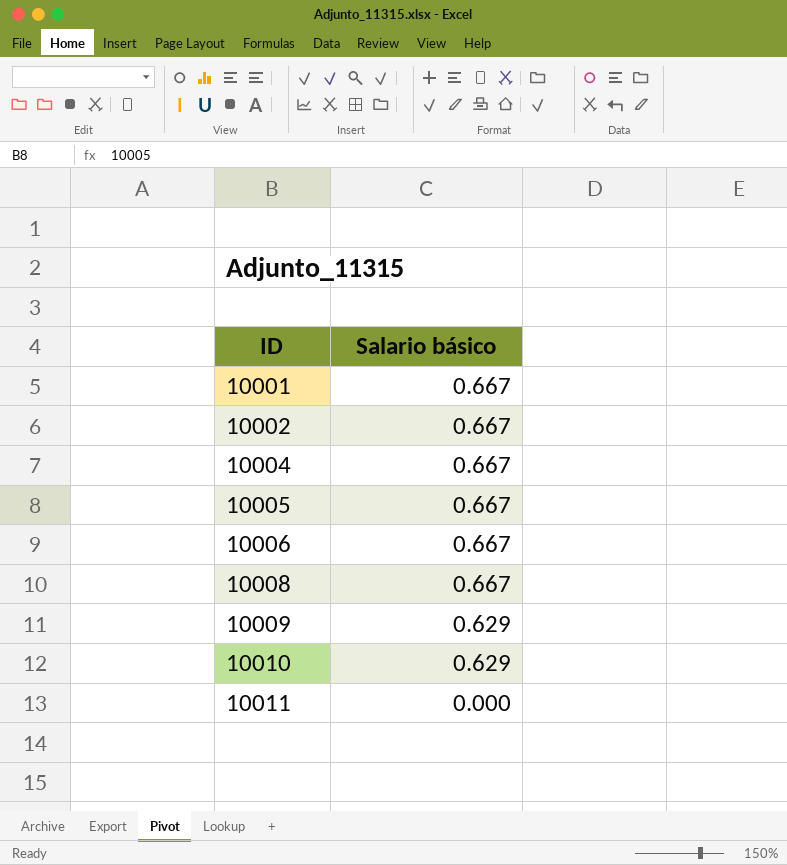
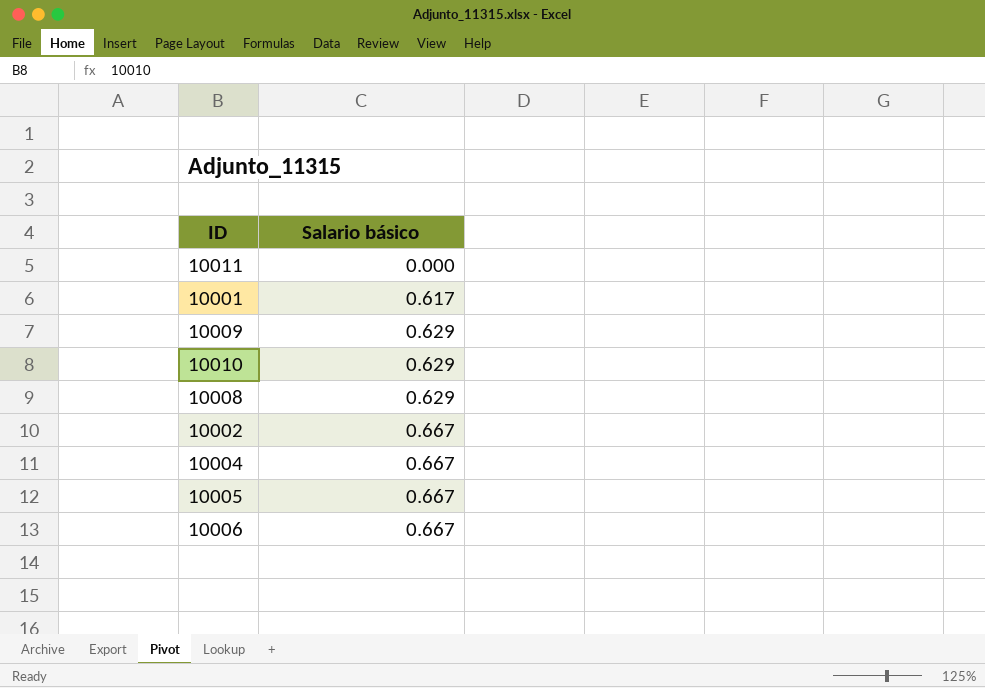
row order: ID ascending -> Salario básico ascending
10001 | Salario básico: 0.667 -> 0.617
10008 | Salario básico: 0.667 -> 0.629

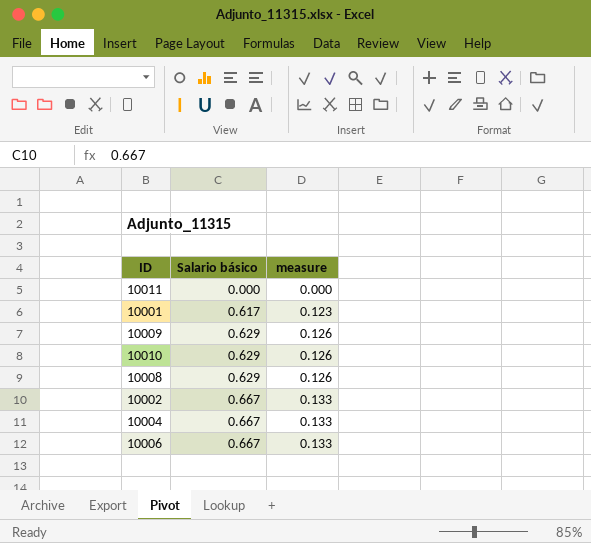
column measure | formula: none -> [Salario básico] * 0.2
row 10005: 0.667 -> none

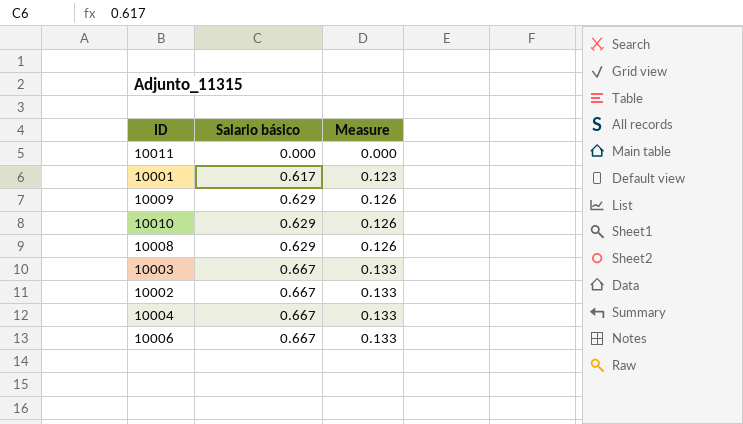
column name: measure -> Measure
row 10003: none -> 0.667 | 0.133

